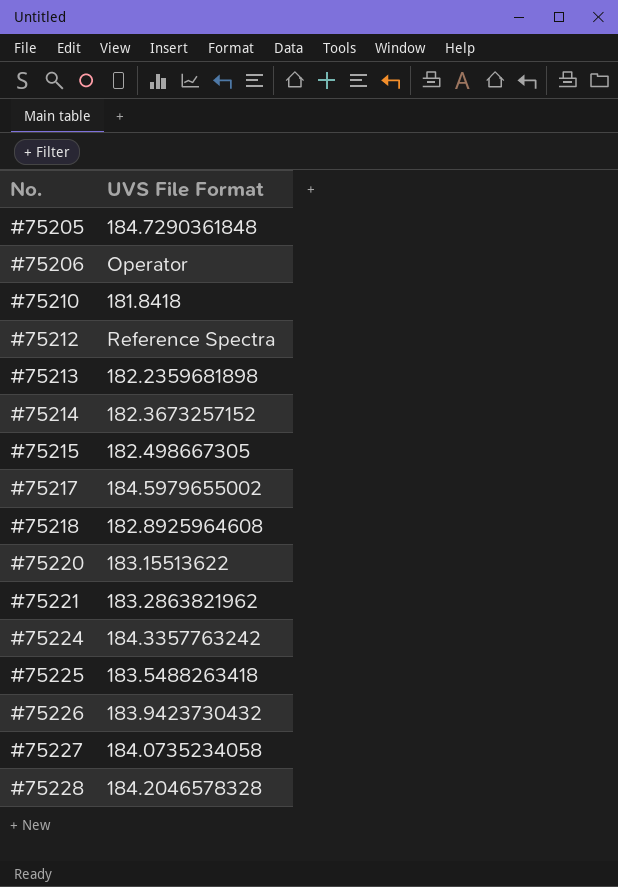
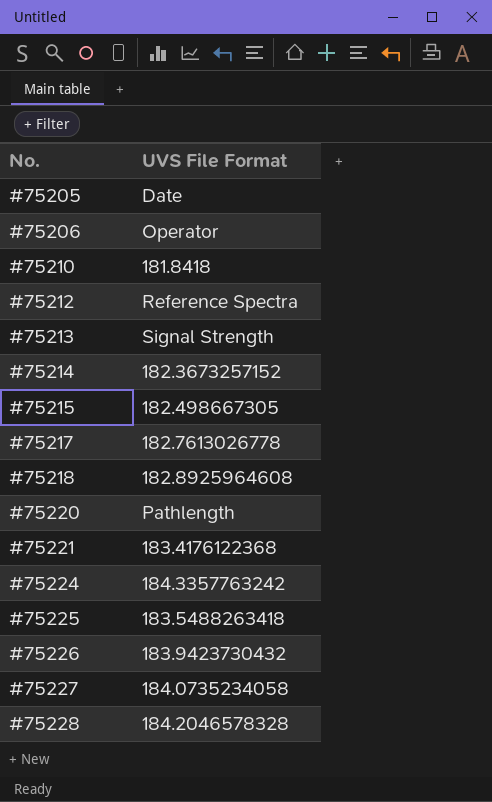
#75205 | UVS File Format: 184.7290361848 -> Date
#75213 | UVS File Format: 182.2359681898 -> Signal Strength
#75217 | UVS File Format: 184.5979655002 -> 182.7613026778
#75220 | UVS File Format: 183.15513622 -> Pathlength
#75221 | UVS File Format: 183.2863821962 -> 183.4176122368

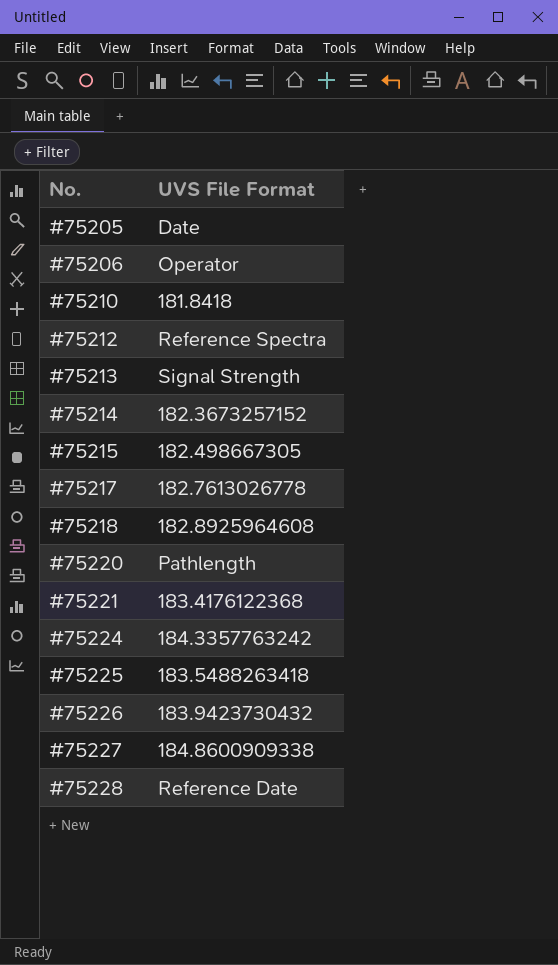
#75227 | UVS File Format: 184.0735234058 -> 184.8600909338
#75228 | UVS File Format: 184.2046578328 -> Reference Date

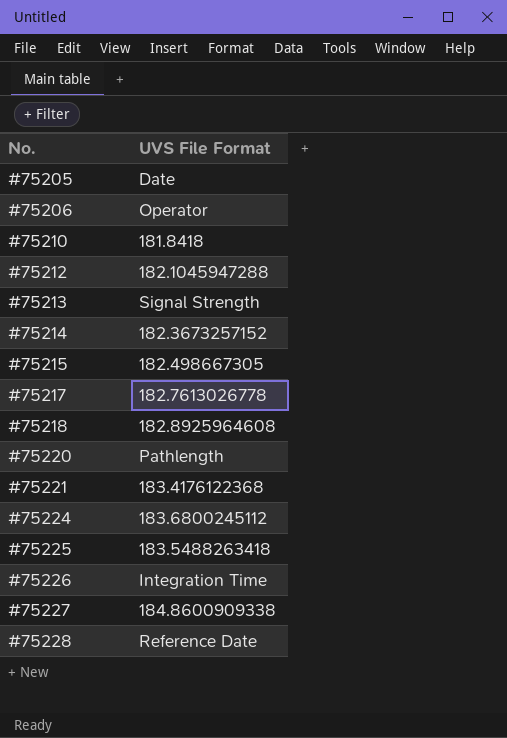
#75212 | UVS File Format: Reference Spectra -> 182.1045947288
#75224 | UVS File Format: 184.3357763242 -> 183.6800245112
#75226 | UVS File Format: 183.9423730432 -> Integration Time

